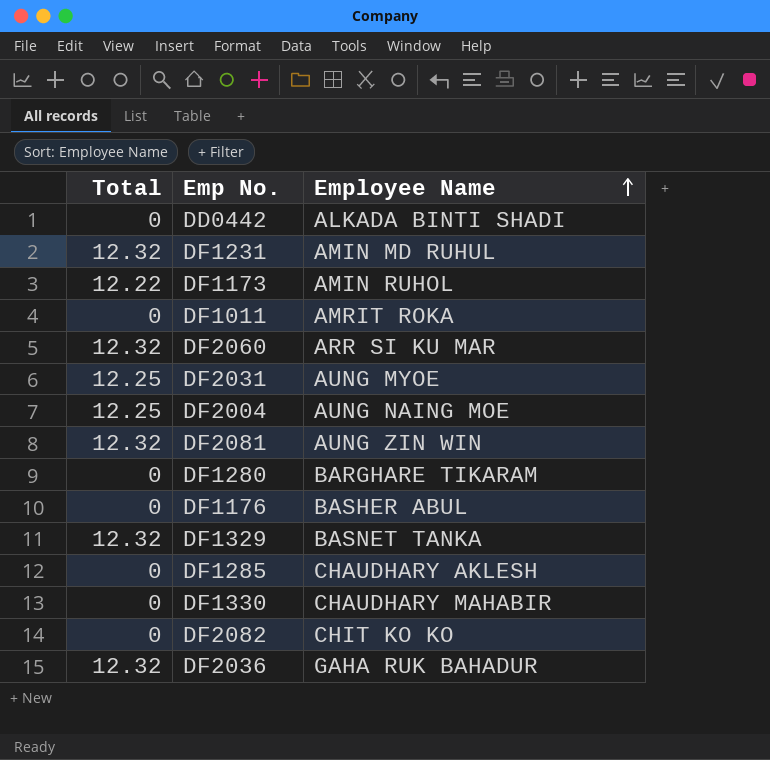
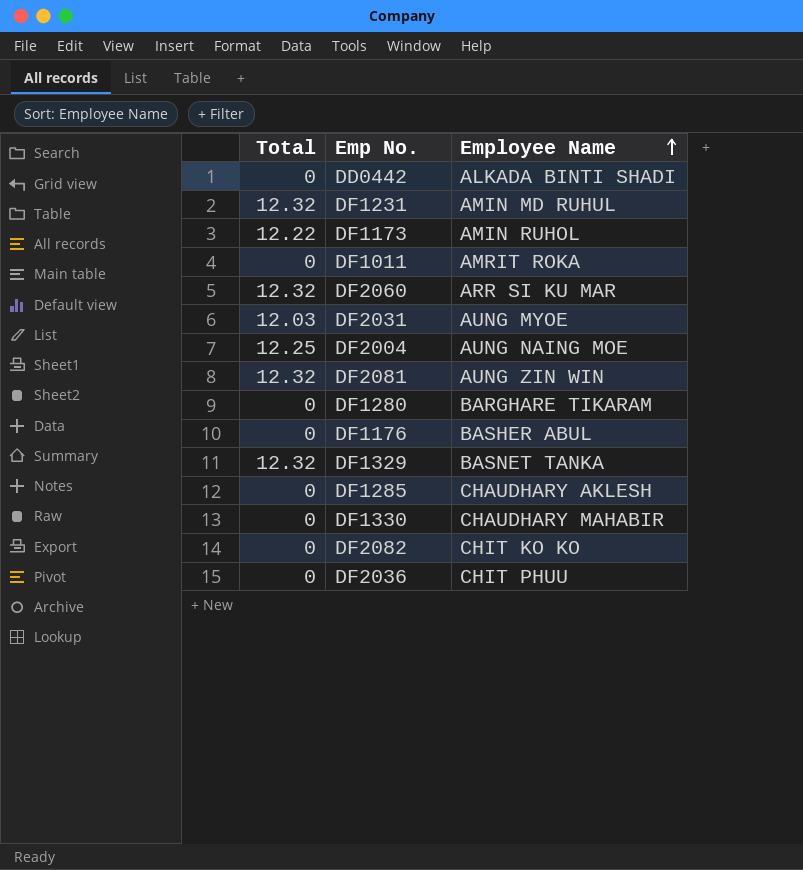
DF2031 | Total: 12.25 -> 12.03
DF2036 | Total: 12.32 -> 0
DF2036 | Employee Name: GAHA RUK BAHADUR -> CHIT PHUU

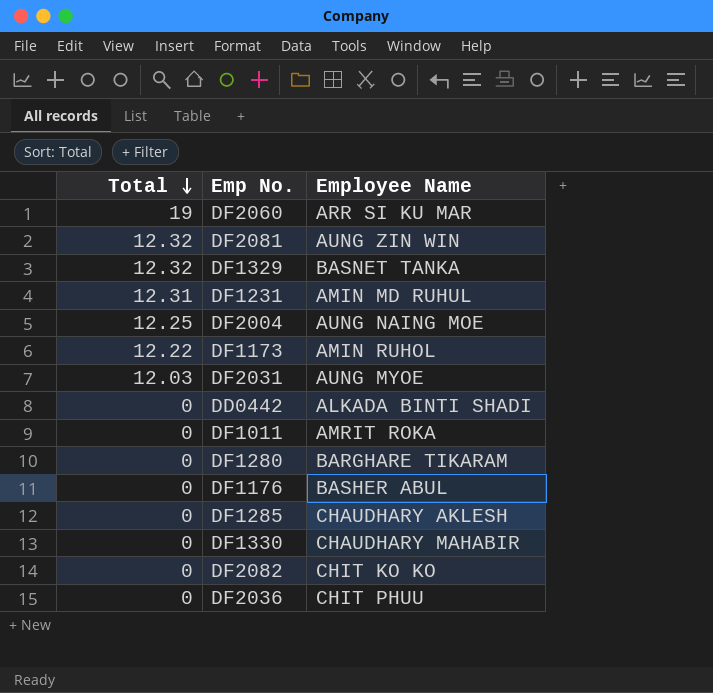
row order: Employee Name ascending -> Total descending
DF2060 | Total: 12.32 -> 19
DF1231 | Total: 12.32 -> 12.31

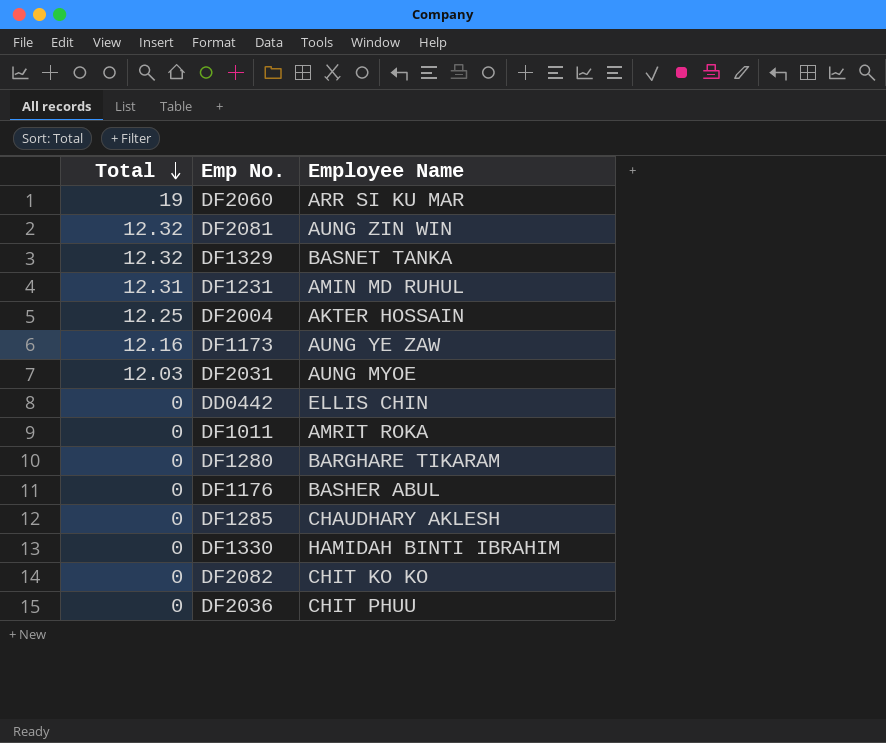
DF2004 | Employee Name: AUNG NAING MOE -> AKTER HOSSAIN
DF1173 | Total: 12.22 -> 12.16
DF1173 | Employee Name: AMIN RUHOL -> AUNG YE ZAW
DD0442 | Employee Name: ALKADA BINTI SHADI -> ELLIS CHIN
DF1330 | Employee Name: CHAUDHARY MAHABIR -> HAMIDAH BINTI IBRAHIM

